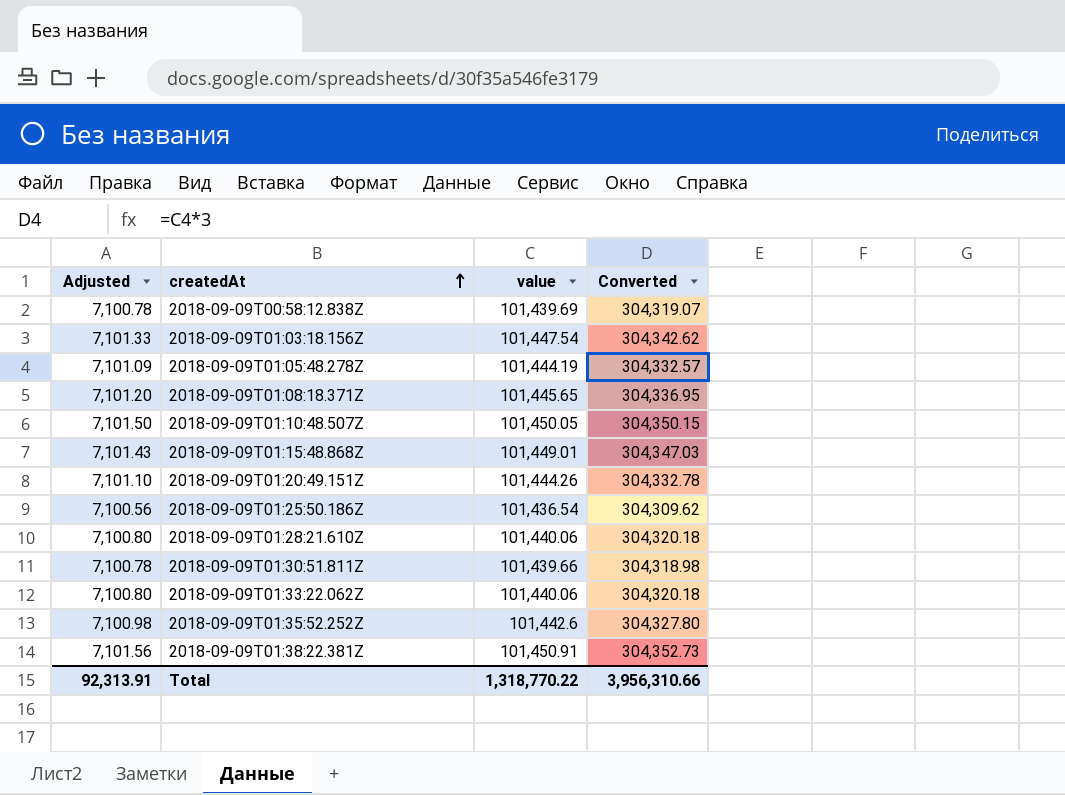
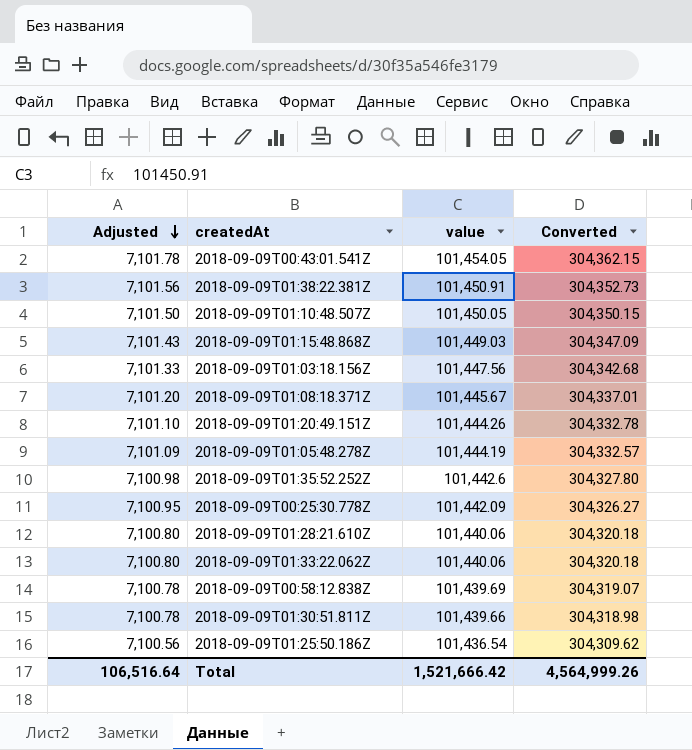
row order: createdAt ascending -> Adjusted descending
row 2018-09-09T00:43:01.541Z: none -> 7,101.78 | 101,454.05 | 304,362.15
2018-09-09T01:15:48.868Z | value: 101,449.01 -> 101,449.03
2018-09-09T01:15:48.868Z | Converted: 304,347.03 -> 304,347.09
2018-09-09T01:03:18.156Z | value: 101,447.54 -> 101,447.56
2018-09-09T01:03:18.156Z | Converted: 304,342.62 -> 304,342.68
2018-09-09T01:08:18.371Z | value: 101,445.65 -> 101,445.67
2018-09-09T01:08:18.371Z | Converted: 304,336.95 -> 304,337.01
row 2018-09-09T00:25:30.778Z: none -> 7,100.95 | 101,442.09 | 304,326.27
Total | Adjusted: 92,313.91 -> 106,516.64
Total | value: 1,318,770.22 -> 1,521,666.42
Total | Converted: 3,956,310.66 -> 4,564,999.26

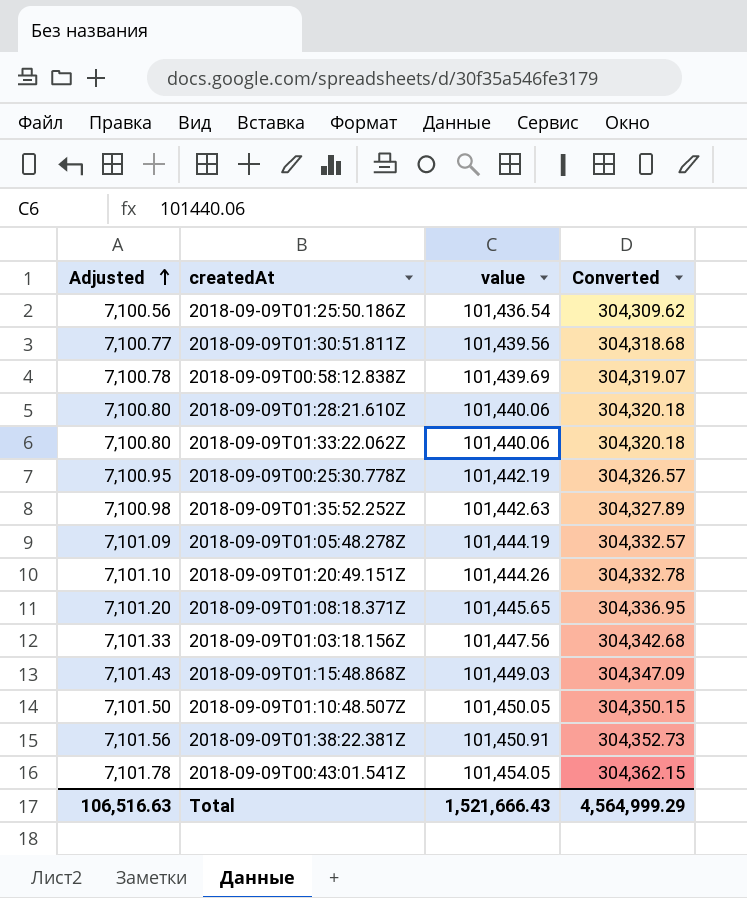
row order: Adjusted descending -> Adjusted ascending
2018-09-09T01:30:51.811Z | Adjusted: 7,100.78 -> 7,100.77
2018-09-09T01:30:51.811Z | value: 101,439.66 -> 101,439.56
2018-09-09T01:30:51.811Z | Converted: 304,318.98 -> 304,318.68
2018-09-09T00:25:30.778Z | value: 101,442.09 -> 101,442.19
2018-09-09T00:25:30.778Z | Converted: 304,326.27 -> 304,326.57
2018-09-09T01:35:52.252Z | value: 101,442.6 -> 101,442.63
2018-09-09T01:35:52.252Z | Converted: 304,327.80 -> 304,327.89
2018-09-09T01:08:18.371Z | value: 101,445.67 -> 101,445.65
2018-09-09T01:08:18.371Z | Converted: 304,337.01 -> 304,336.95
Total | Adjusted: 106,516.64 -> 106,516.63
Total | value: 1,521,666.42 -> 1,521,666.43
Total | Converted: 4,564,999.26 -> 4,564,999.29

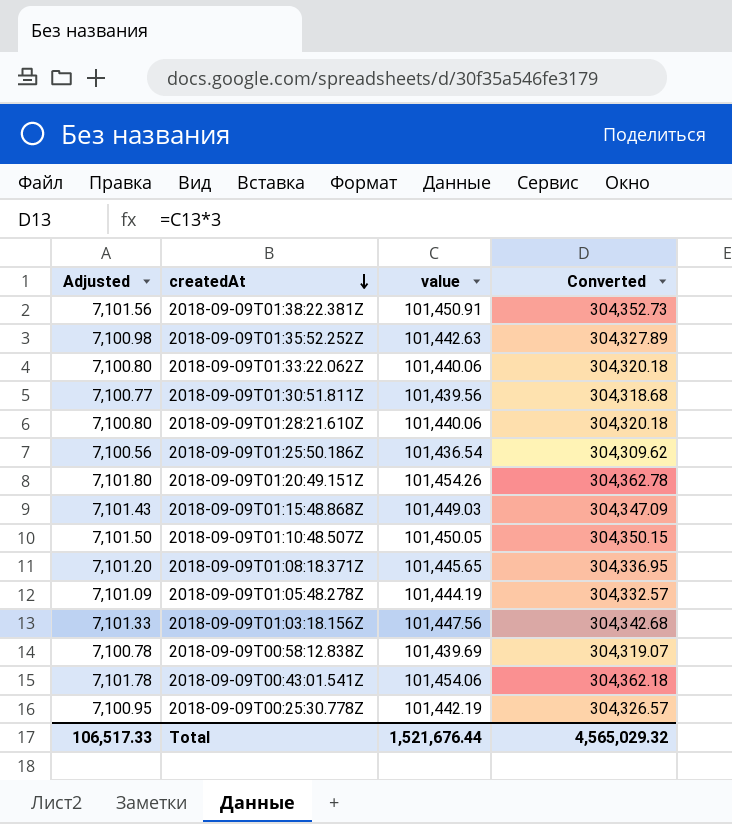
row order: Adjusted ascending -> createdAt descending
2018-09-09T01:20:49.151Z | Adjusted: 7,101.10 -> 7,101.80
2018-09-09T01:20:49.151Z | value: 101,444.26 -> 101,454.26
2018-09-09T01:20:49.151Z | Converted: 304,332.78 -> 304,362.78
2018-09-09T00:43:01.541Z | value: 101,454.05 -> 101,454.06
2018-09-09T00:43:01.541Z | Converted: 304,362.15 -> 304,362.18
Total | Adjusted: 106,516.63 -> 106,517.33
Total | value: 1,521,666.43 -> 1,521,676.44
Total | Converted: 4,564,999.29 -> 4,565,029.32

